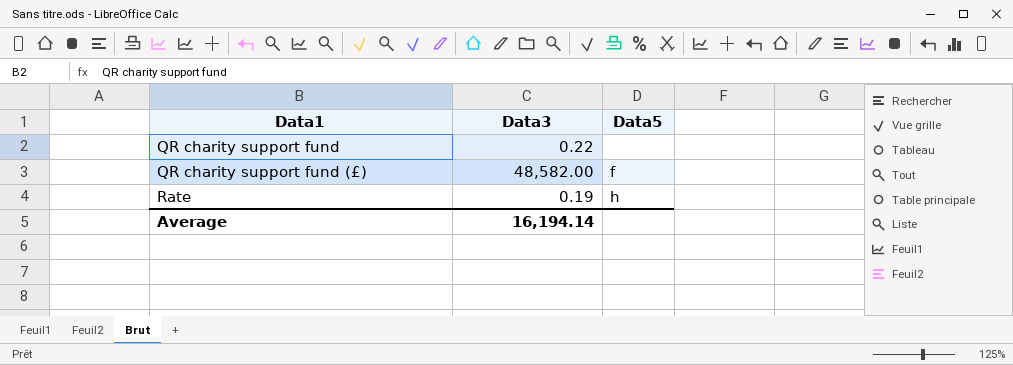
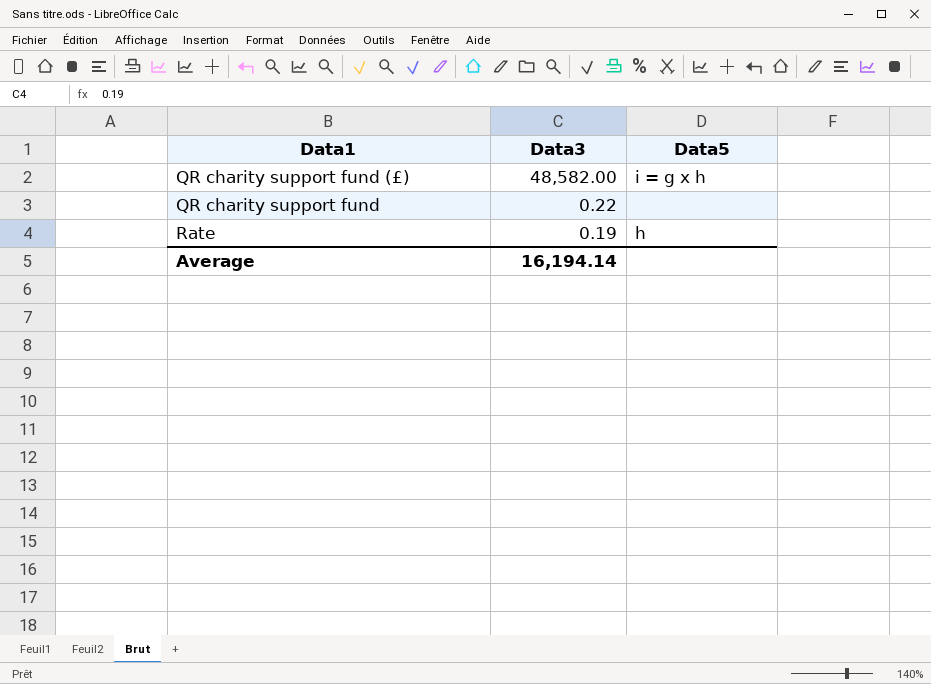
row order: Data1 ascending -> Data3 descending
QR charity support fund (£) | Data5: f -> i = g x h

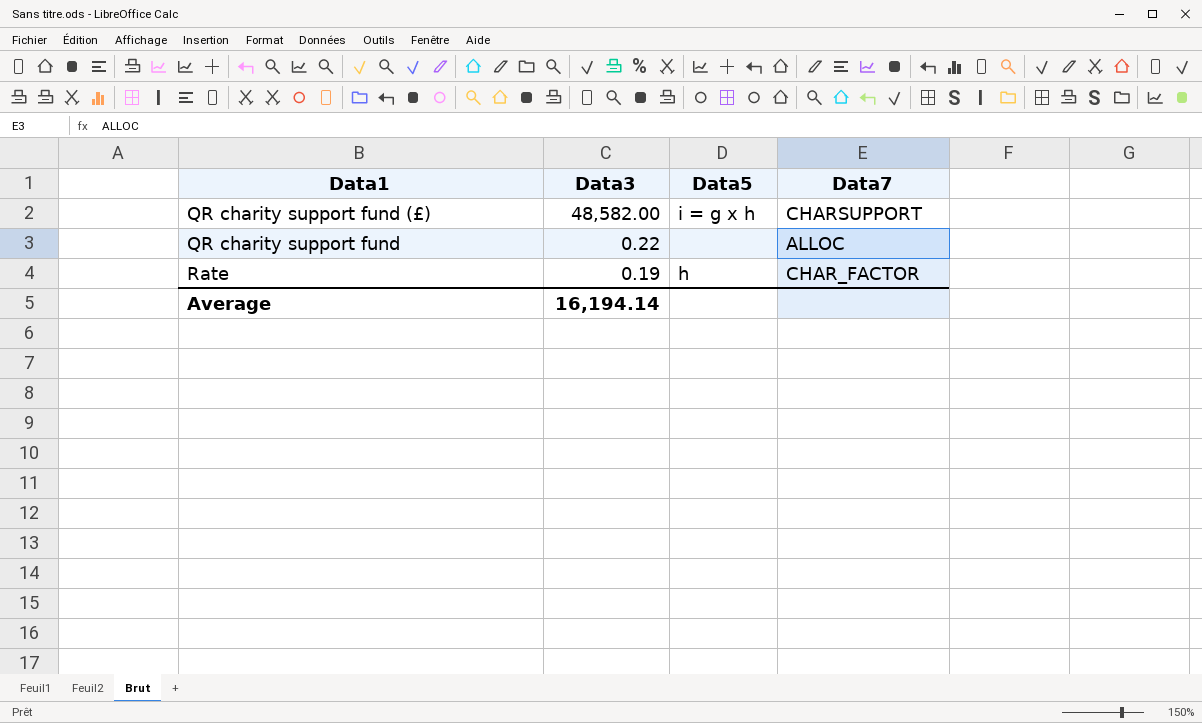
column Data7 | position: none -> 4

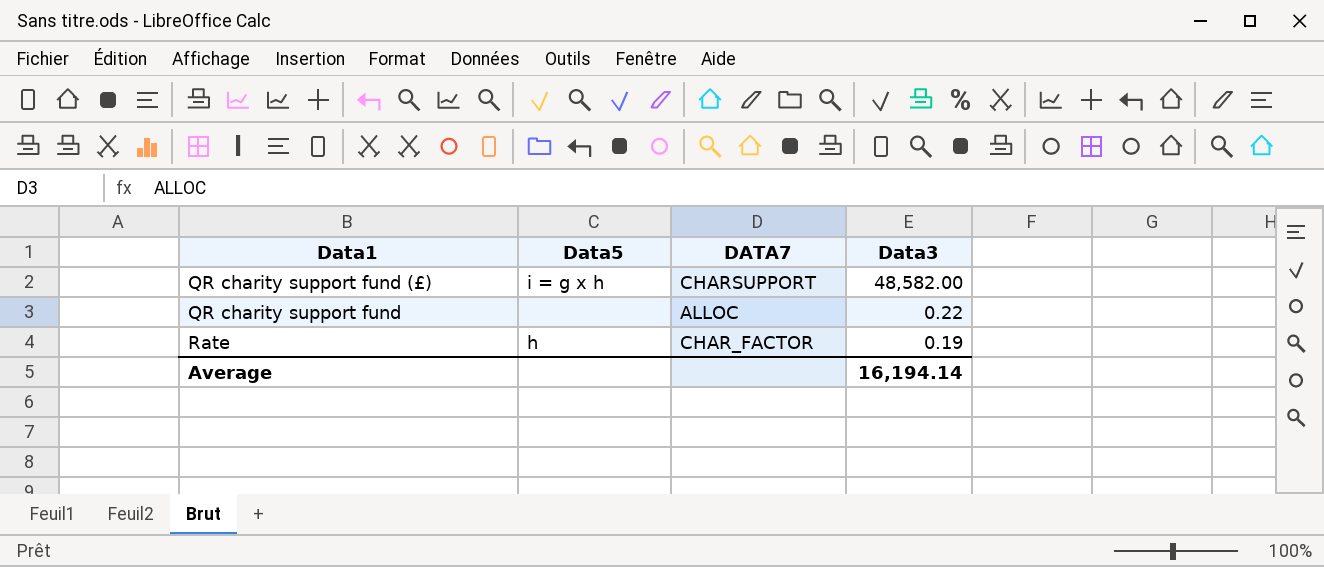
column name: Data7 -> DATA7
column Data3 | position: 2 -> 4

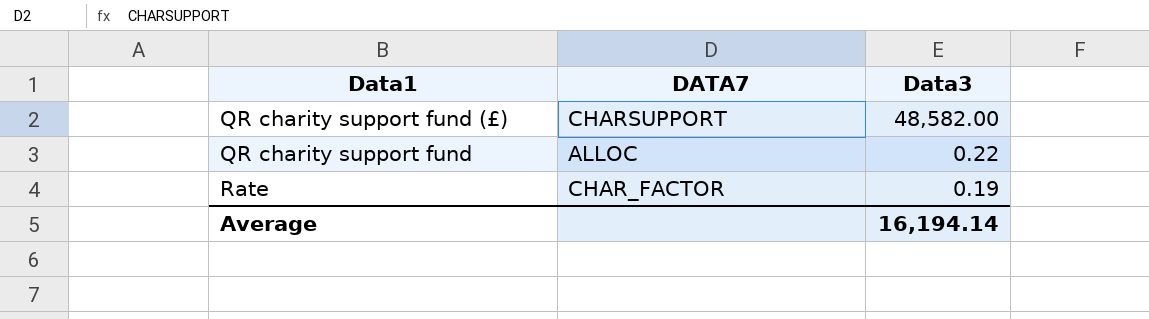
column Data5 | position: 2 -> none

